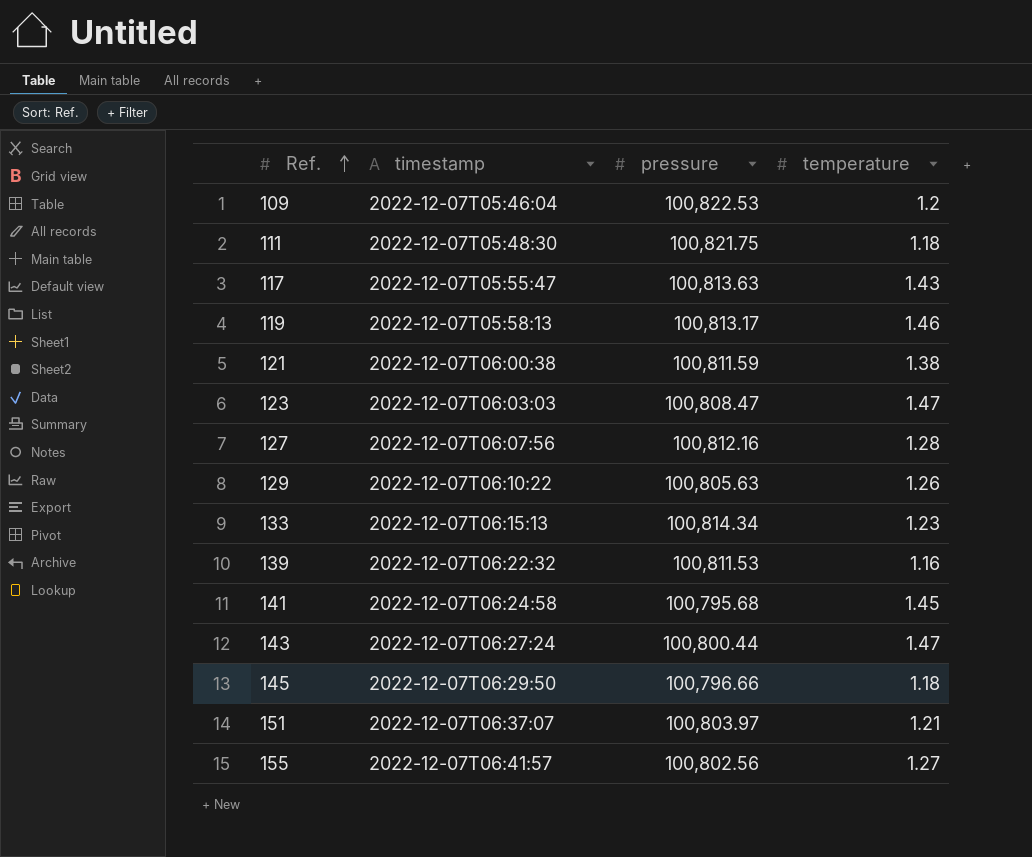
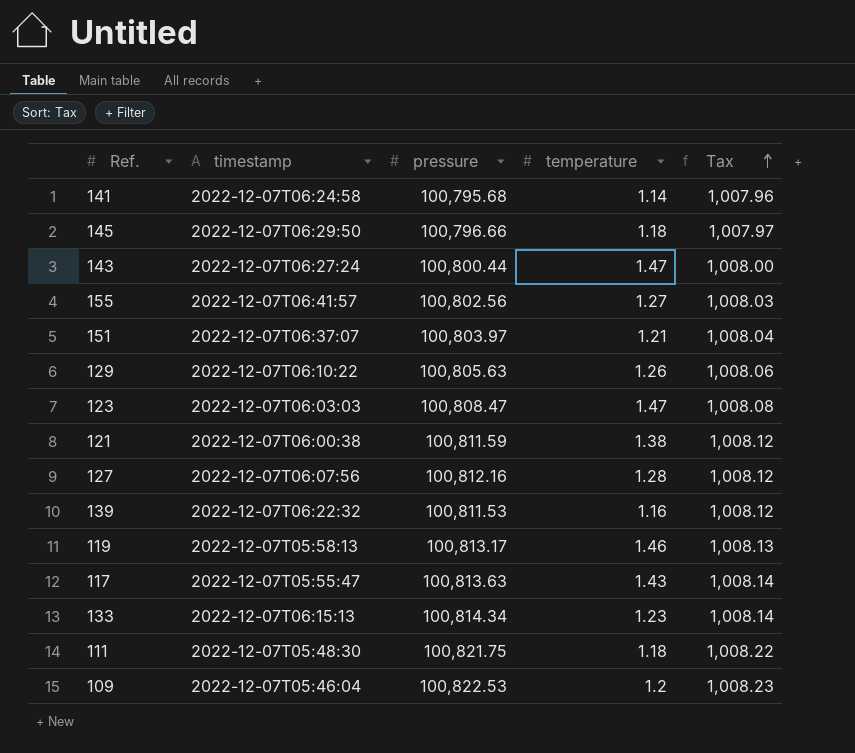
row order: Ref. ascending -> Tax ascending
column Tax | formula: none -> [pressure] * 0.01
141 | temperature: 1.45 -> 1.14

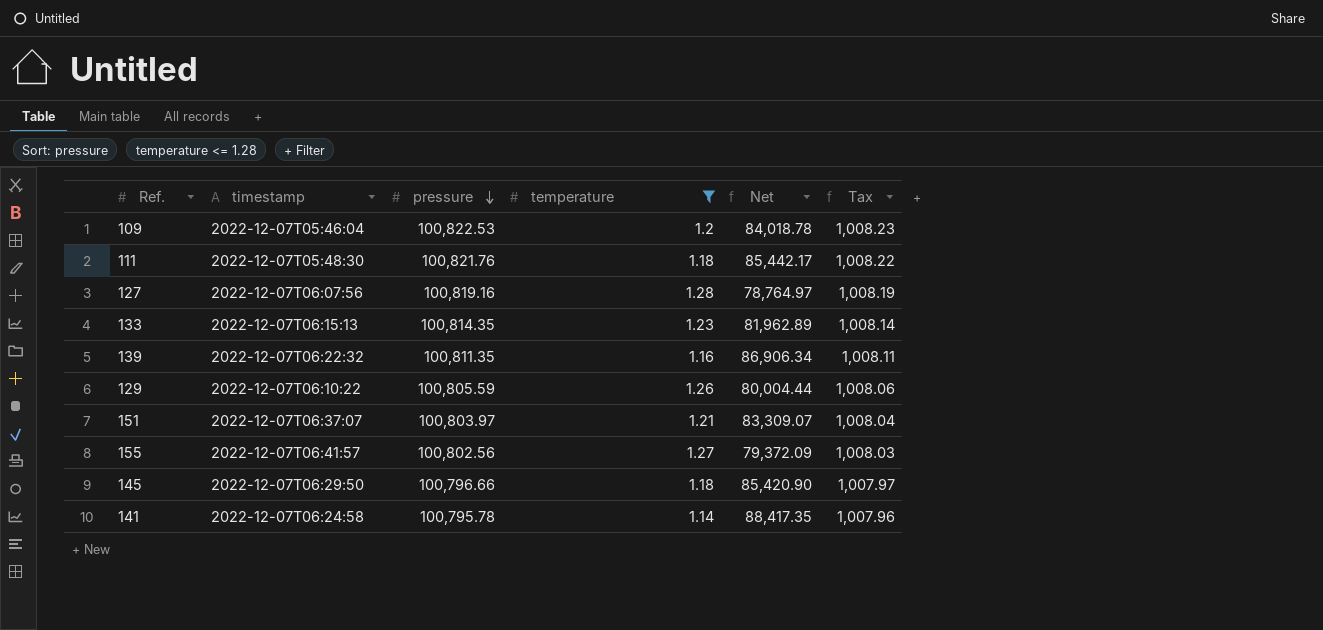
filter: none -> temperature <= 1.28
row order: Tax ascending -> pressure descending
column Net | formula: none -> [pressure] / [temperature]
111 | pressure: 100,821.75 -> 100,821.76
127 | pressure: 100,812.16 -> 100,819.16
127 | Tax: 1,008.12 -> 1,008.19
133 | pressure: 100,814.34 -> 100,814.35
139 | pressure: 100,811.53 -> 100,811.35
139 | Tax: 1,008.12 -> 1,008.11
129 | pressure: 100,805.63 -> 100,805.59
141 | pressure: 100,795.68 -> 100,795.78

